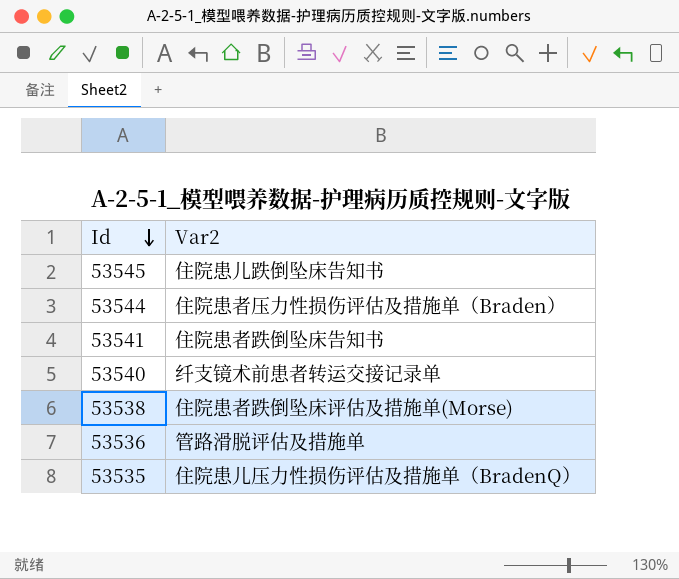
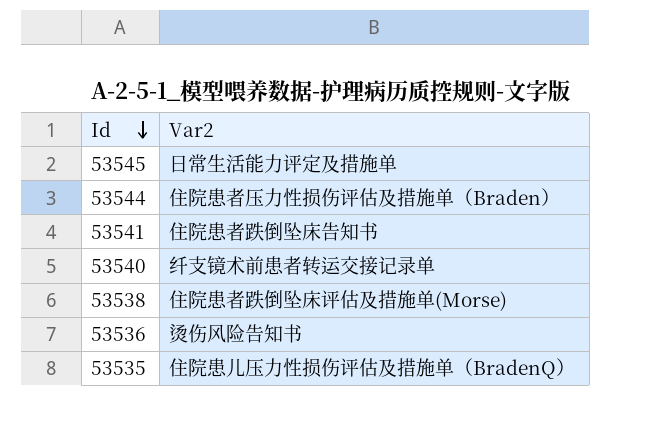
53545 | Var2: 住院患儿跌倒坠床告知书 -> 日常生活能力评定及措施单
53536 | Var2: 管路滑脱评估及措施单 -> 烫伤风险告知书

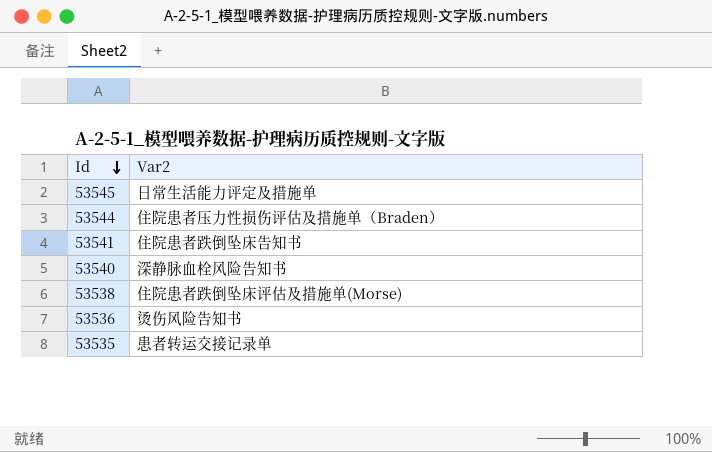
53540 | Var2: 纤支镜术前患者转运交接记录单 -> 深静脉血栓风险告知书
53535 | Var2: 住院患儿压力性损伤评估及措施单（BradenQ） -> 患者转运交接记录单

